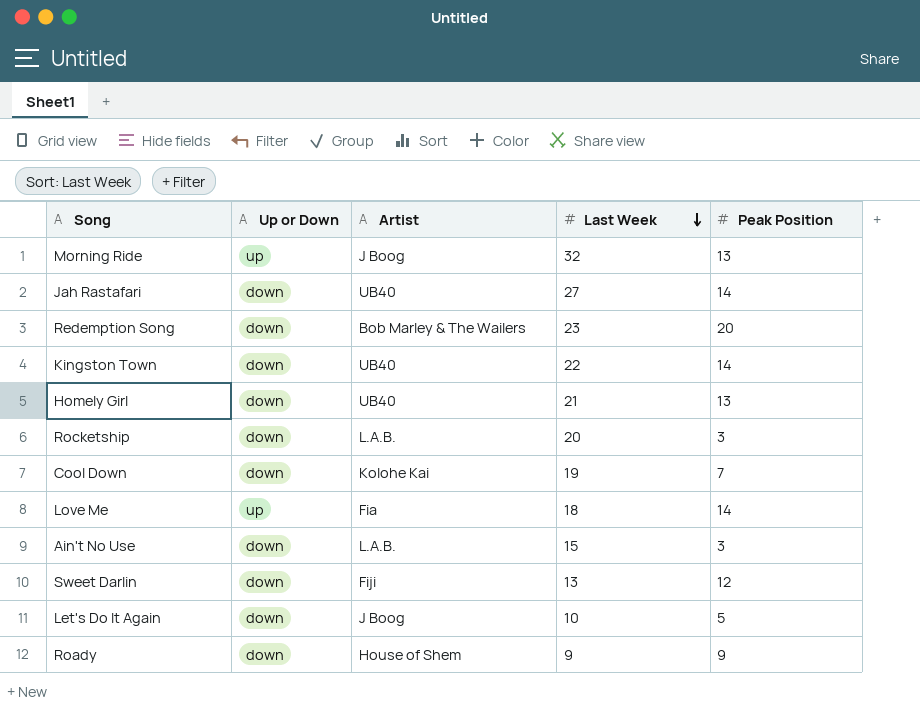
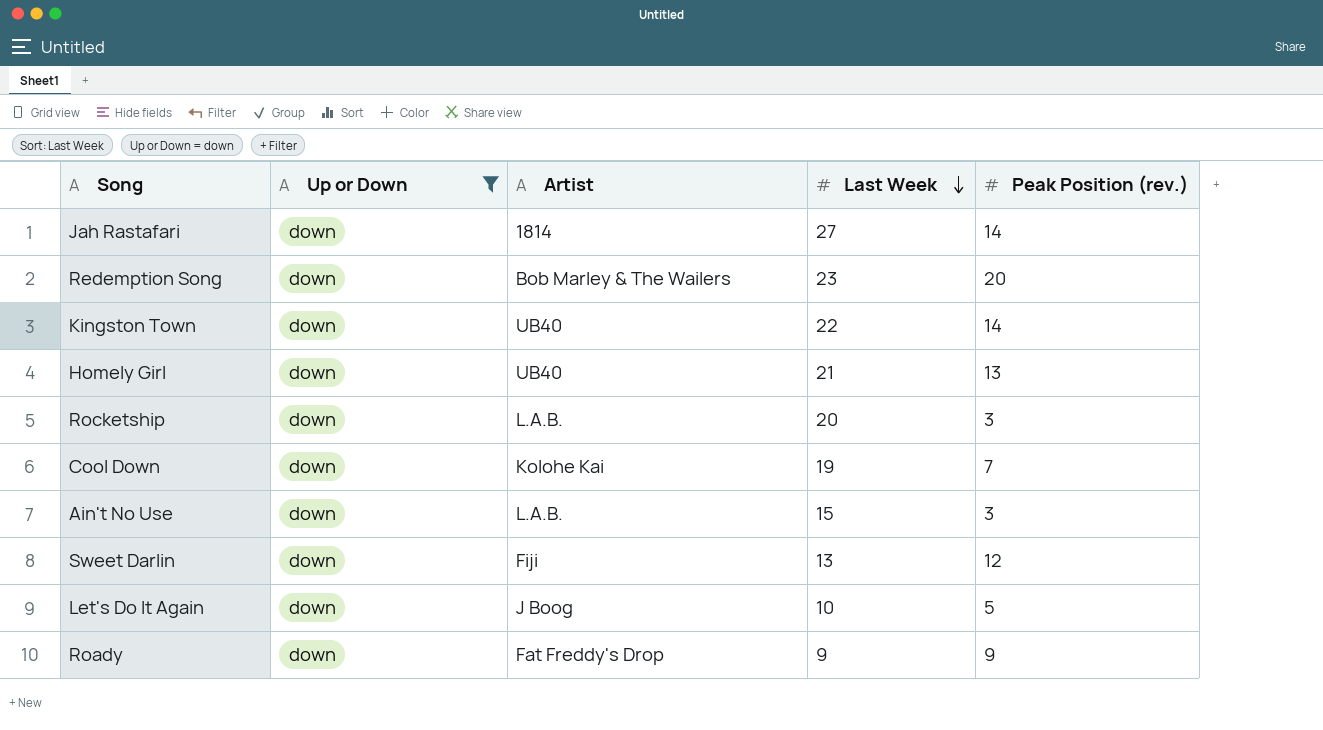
filter: none -> Up or Down = down
column name: Peak Position -> Peak Position (rev.)
Jah Rastafari | Artist: UB40 -> 1814
Roady | Artist: House of Shem -> Fat Freddy's Drop

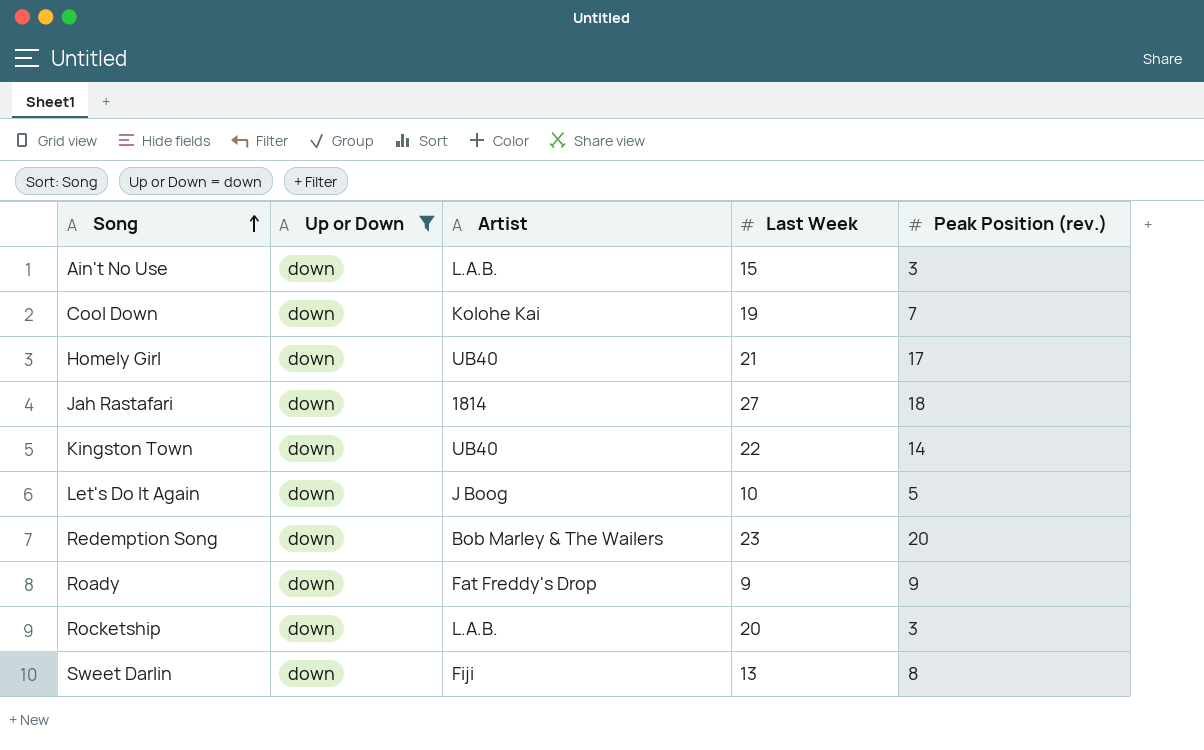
row order: Last Week descending -> Song ascending
Homely Girl | Peak Position (rev.): 13 -> 17
Jah Rastafari | Peak Position (rev.): 14 -> 18
Sweet Darlin | Peak Position (rev.): 12 -> 8

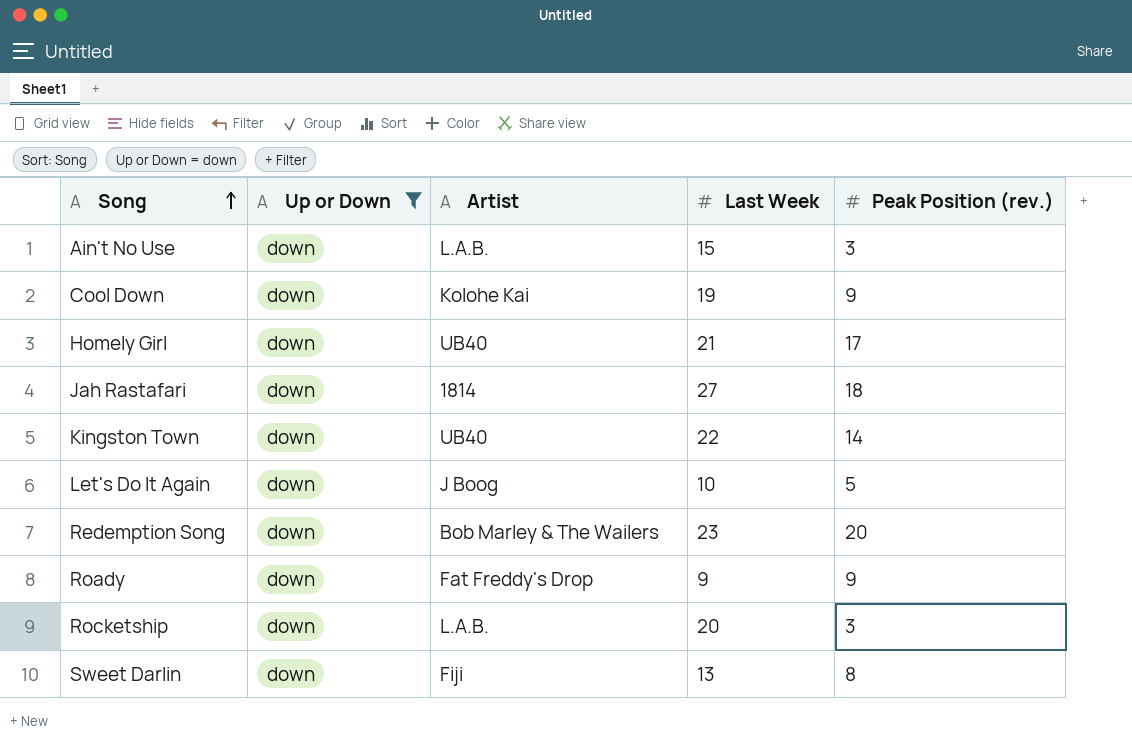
Cool Down | Peak Position (rev.): 7 -> 9

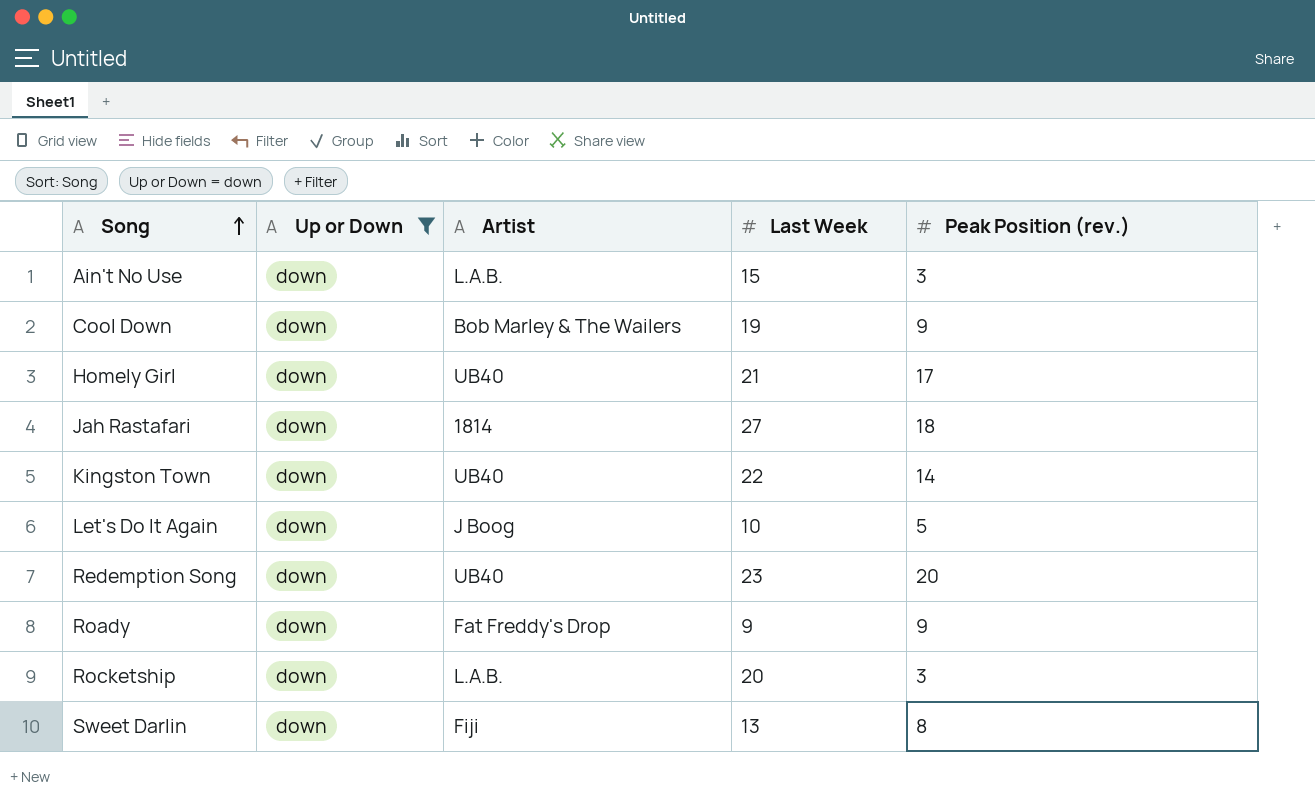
Cool Down | Artist: Kolohe Kai -> Bob Marley & The Wailers
Redemption Song | Artist: Bob Marley & The Wailers -> UB40

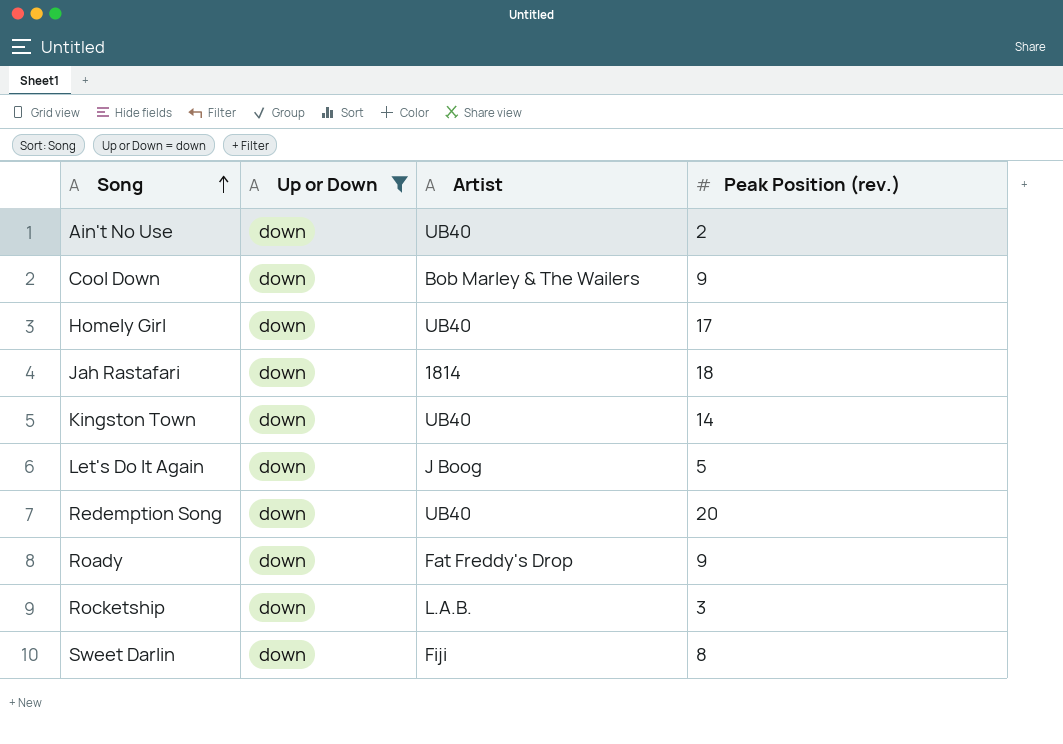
column Last Week | position: 4 -> none
Ain't No Use | Artist: L.A.B. -> UB40
Ain't No Use | Peak Position (rev.): 3 -> 2

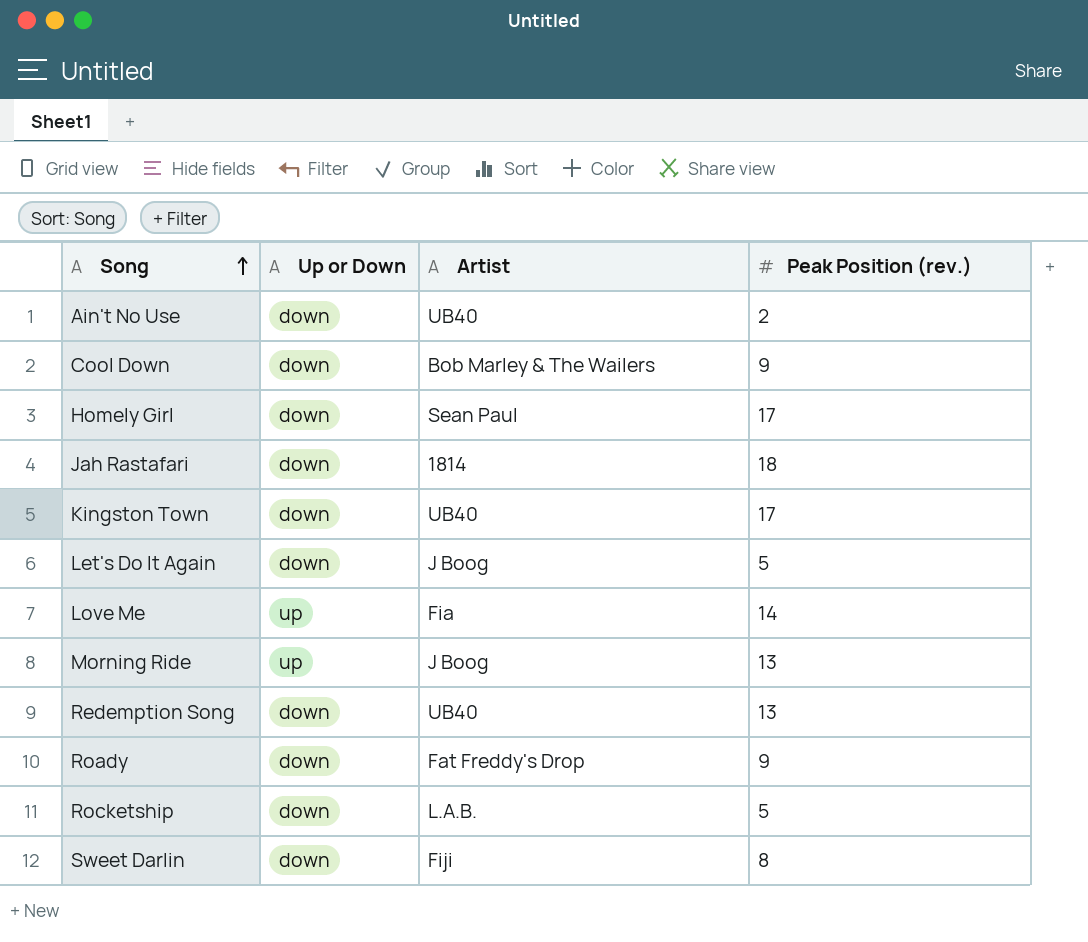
filter: Up or Down = down -> none
Homely Girl | Artist: UB40 -> Sean Paul
Kingston Town | Peak Position (rev.): 14 -> 17
Redemption Song | Peak Position (rev.): 20 -> 13
Rocketship | Peak Position (rev.): 3 -> 5

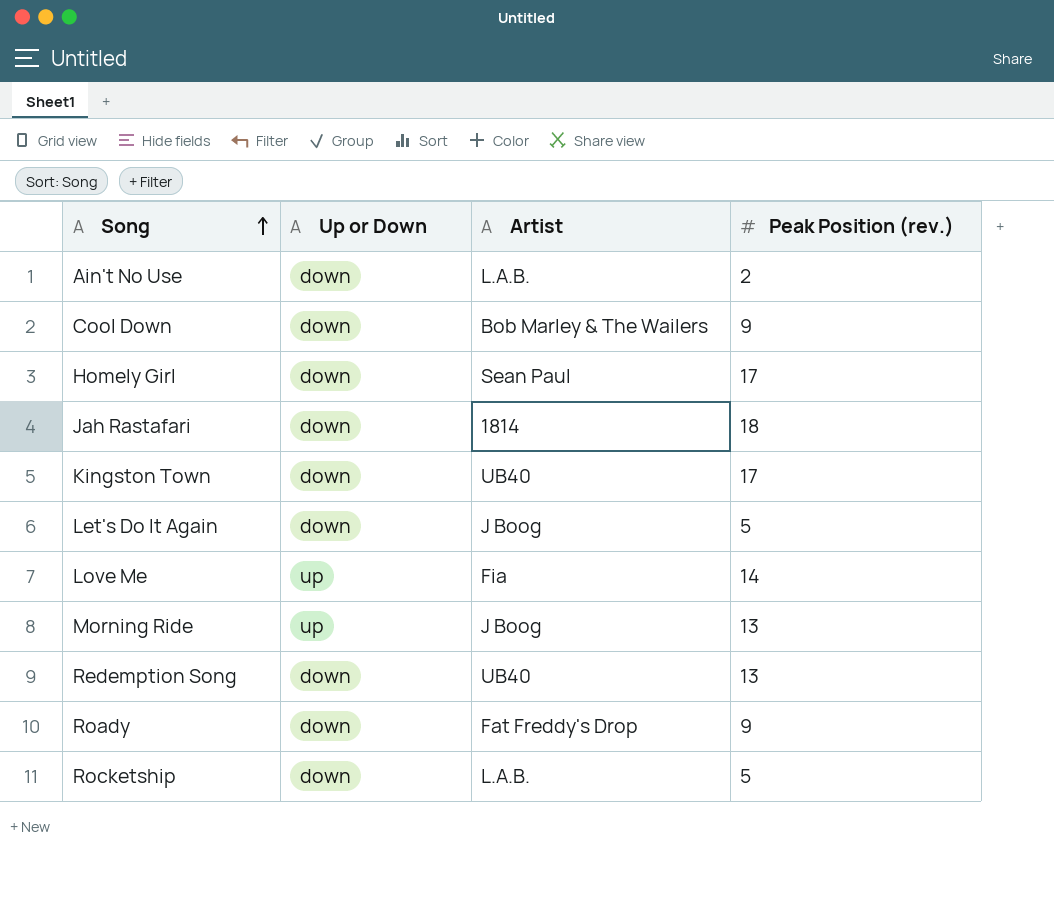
row Sweet Darlin: down | Fiji | 8 -> none
Ain't No Use | Artist: UB40 -> L.A.B.

